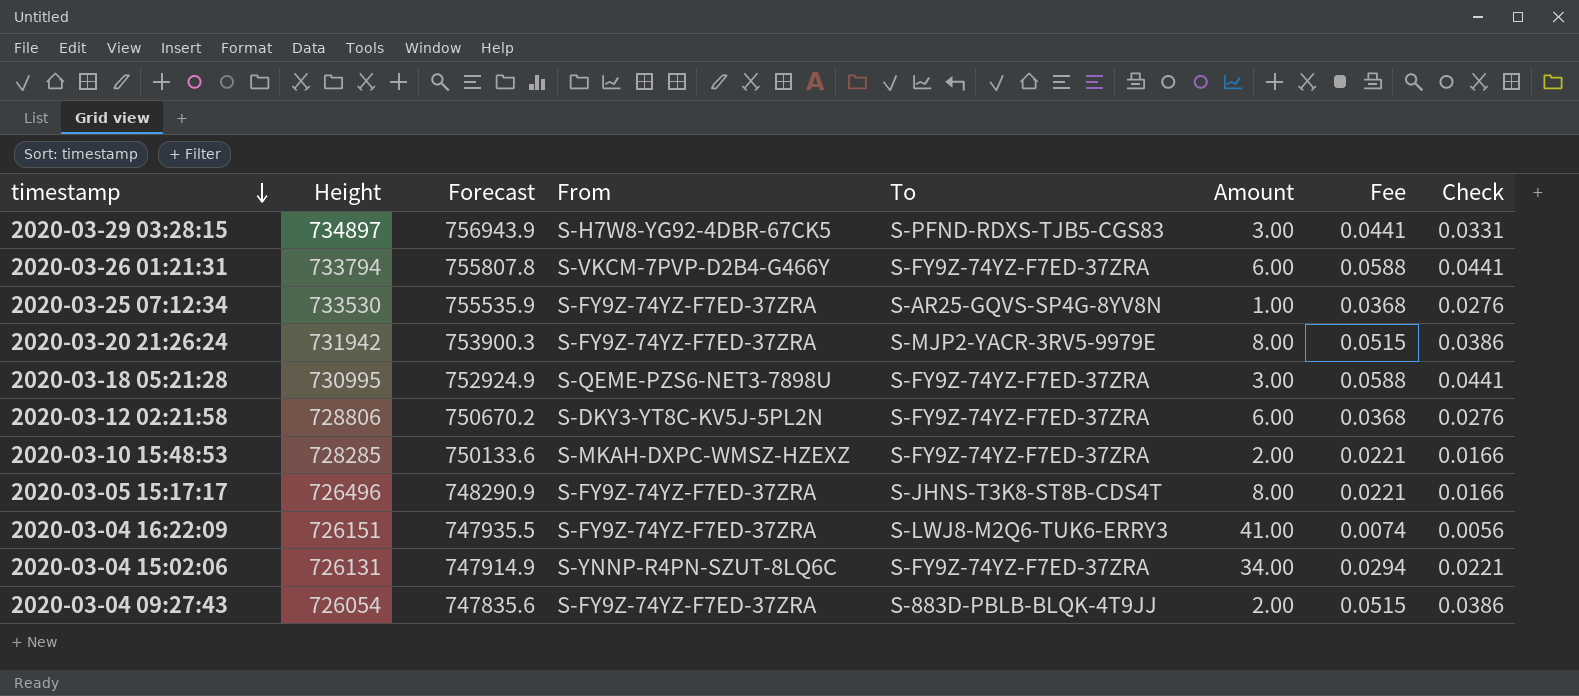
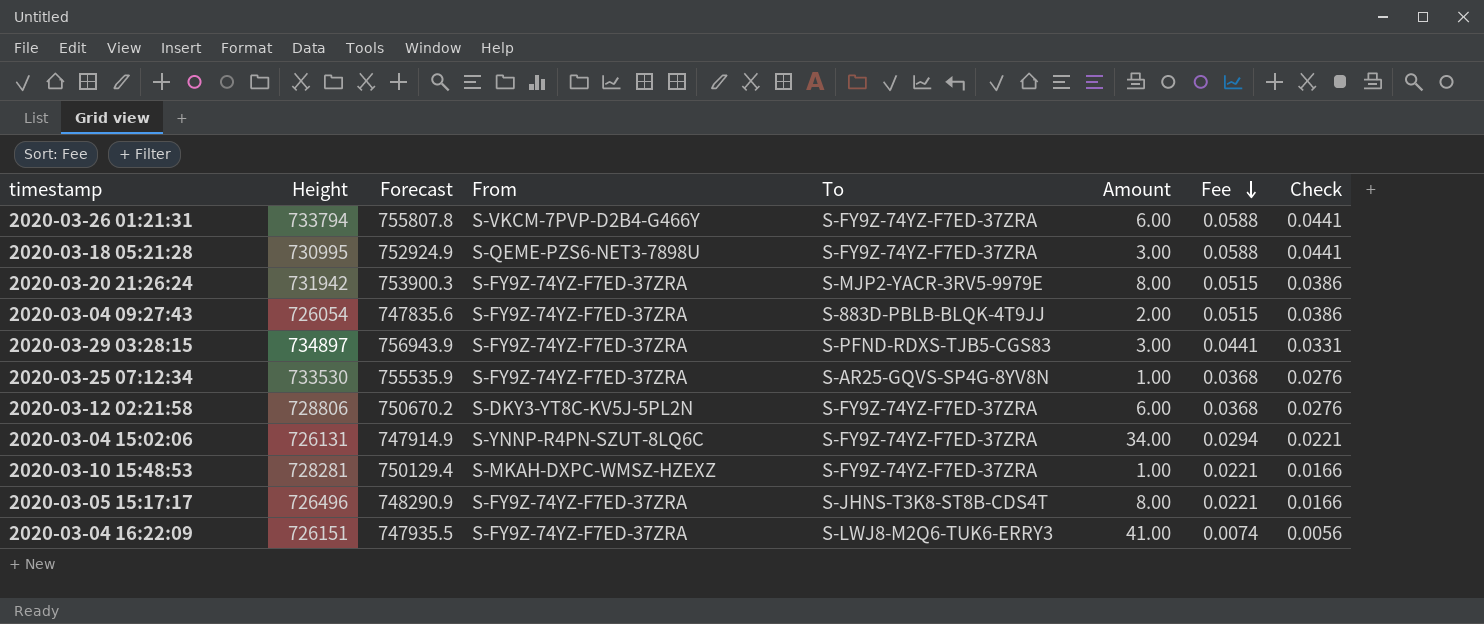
row order: timestamp descending -> Fee descending
2020-03-29 03:28:15 | From: S-H7W8-YG92-4DBR-67CK5 -> S-FY9Z-74YZ-F7ED-37ZRA
2020-03-10 15:48:53 | Height: 728285 -> 728281
2020-03-10 15:48:53 | Forecast: 750133.6 -> 750129.4
2020-03-10 15:48:53 | Amount: 2.00 -> 1.00

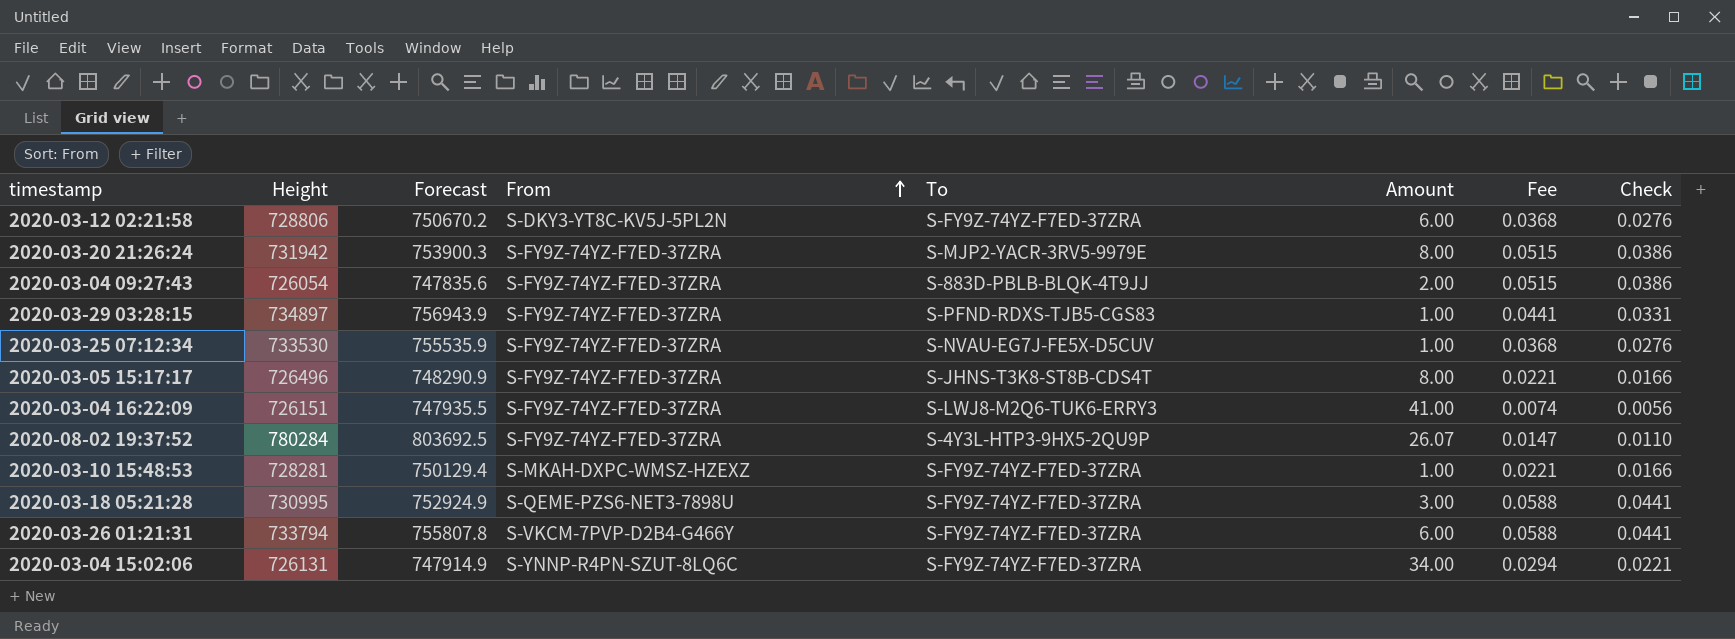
row order: Fee descending -> From ascending
2020-03-29 03:28:15 | Amount: 3.00 -> 1.00
2020-03-25 07:12:34 | To: S-AR25-GQVS-SP4G-8YV8N -> S-NVAU-EG7J-FE5X-D5CUV
row 2020-08-02 19:37:52: none -> 780284 | 803692.5 | S-FY9Z-74YZ-F7ED-37ZRA | S-4Y3L-HTP3-9HX5-2QU9P | 26.07 | 0.0147 | 0.0110

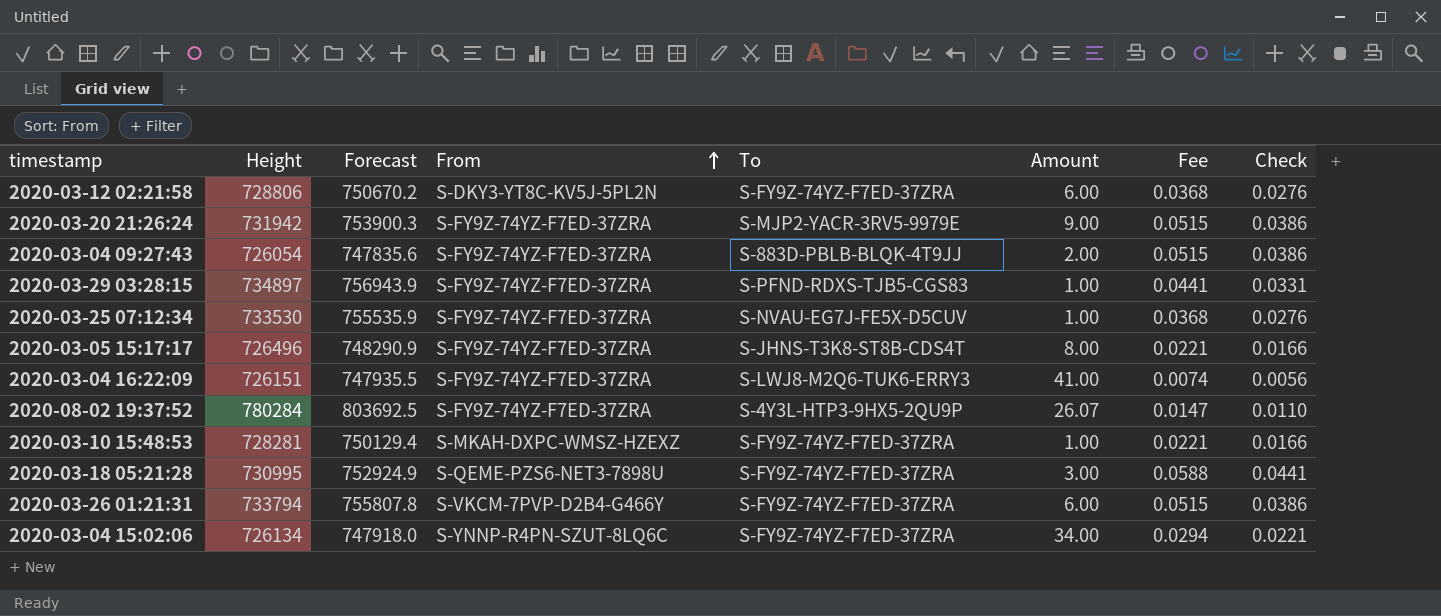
2020-03-20 21:26:24 | Amount: 8.00 -> 9.00
2020-03-26 01:21:31 | Fee: 0.0588 -> 0.0515
2020-03-26 01:21:31 | Check: 0.0441 -> 0.0386
2020-03-04 15:02:06 | Height: 726131 -> 726134
2020-03-04 15:02:06 | Forecast: 747914.9 -> 747918.0

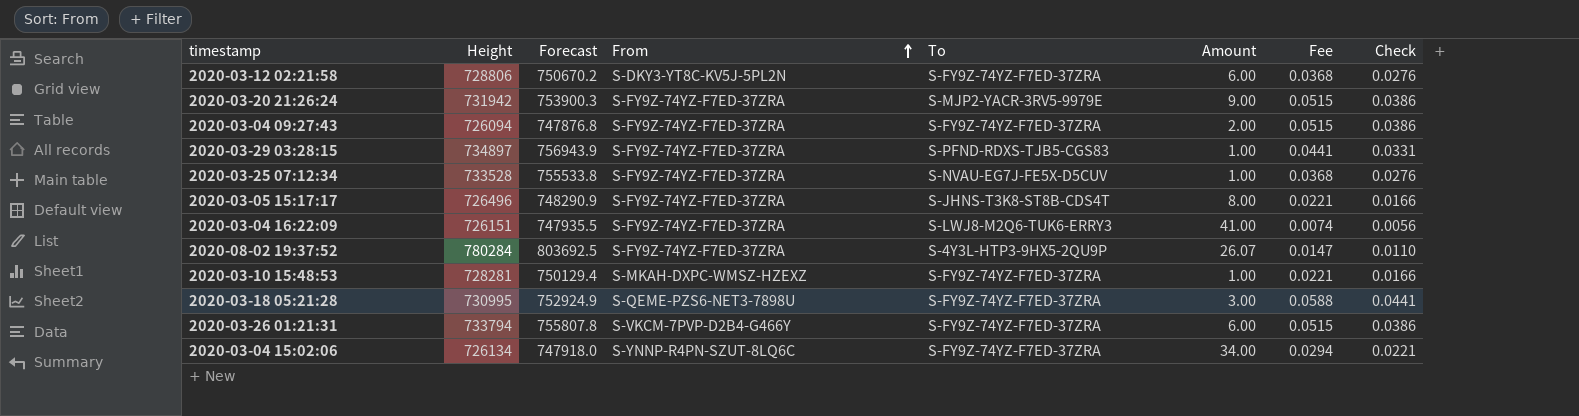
2020-03-04 09:27:43 | Height: 726054 -> 726094
2020-03-04 09:27:43 | Forecast: 747835.6 -> 747876.8
2020-03-04 09:27:43 | To: S-883D-PBLB-BLQK-4T9JJ -> S-FY9Z-74YZ-F7ED-37ZRA
2020-03-25 07:12:34 | Height: 733530 -> 733528
2020-03-25 07:12:34 | Forecast: 755535.9 -> 755533.8

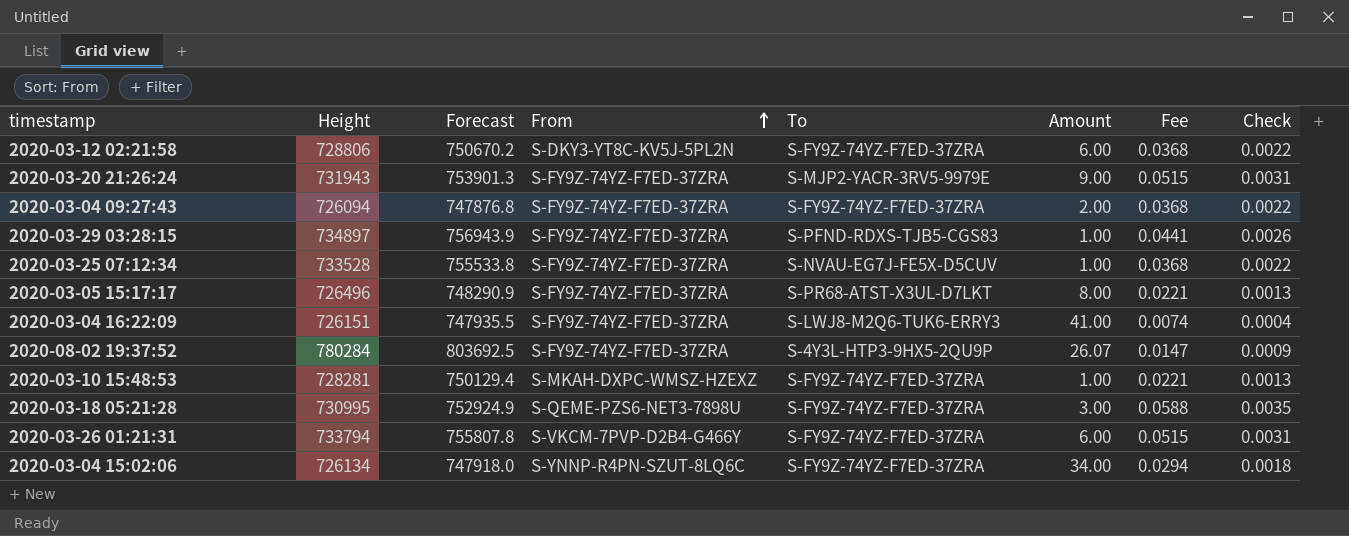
column Check | formula: [Fee] * 0.75 -> [Fee] * 0.06
2020-03-20 21:26:24 | Height: 731942 -> 731943
2020-03-20 21:26:24 | Forecast: 753900.3 -> 753901.3
2020-03-04 09:27:43 | Fee: 0.0515 -> 0.0368
2020-03-05 15:17:17 | To: S-JHNS-T3K8-ST8B-CDS4T -> S-PR68-ATST-X3UL-D7LKT

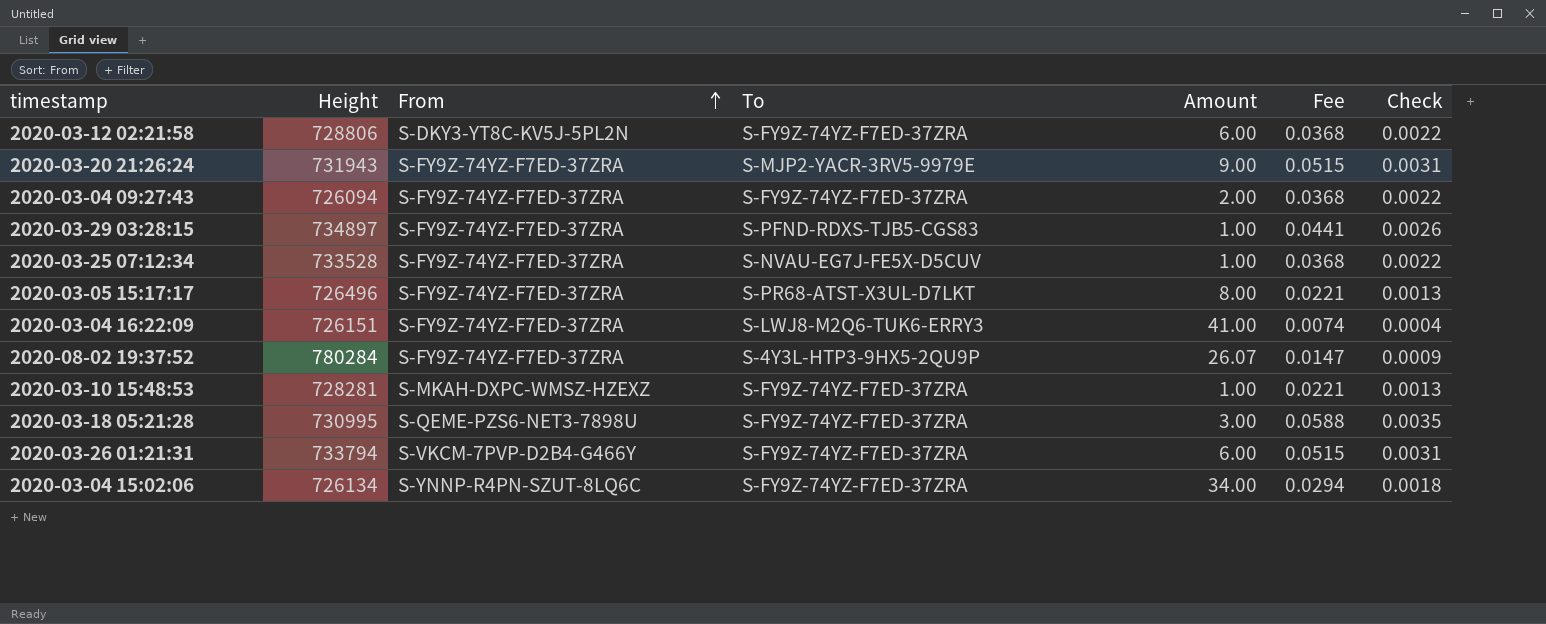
column Forecast | formula: [Height] * 1.03 -> none

